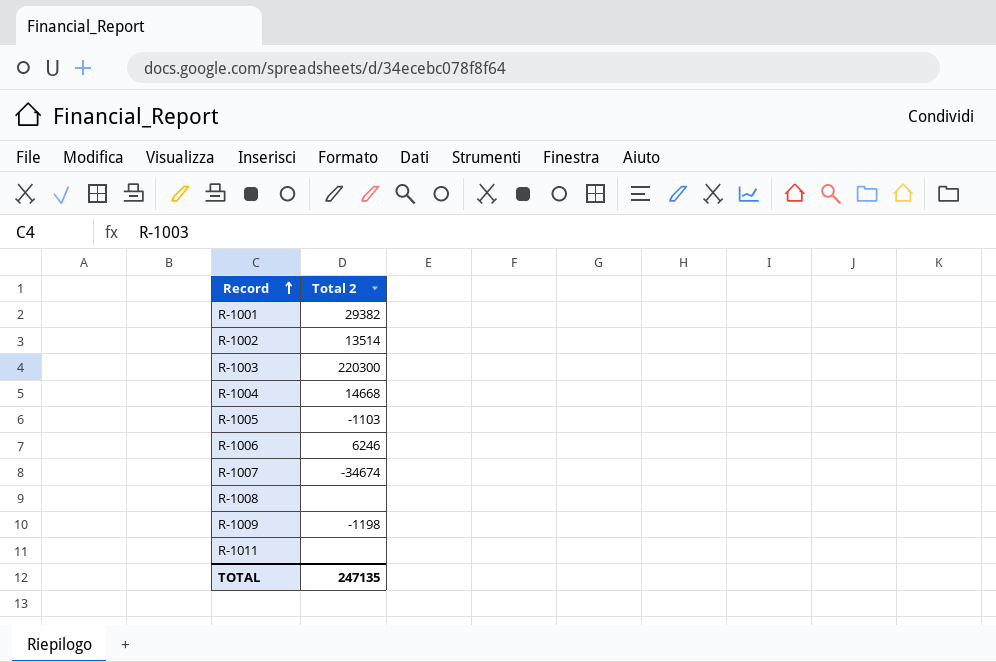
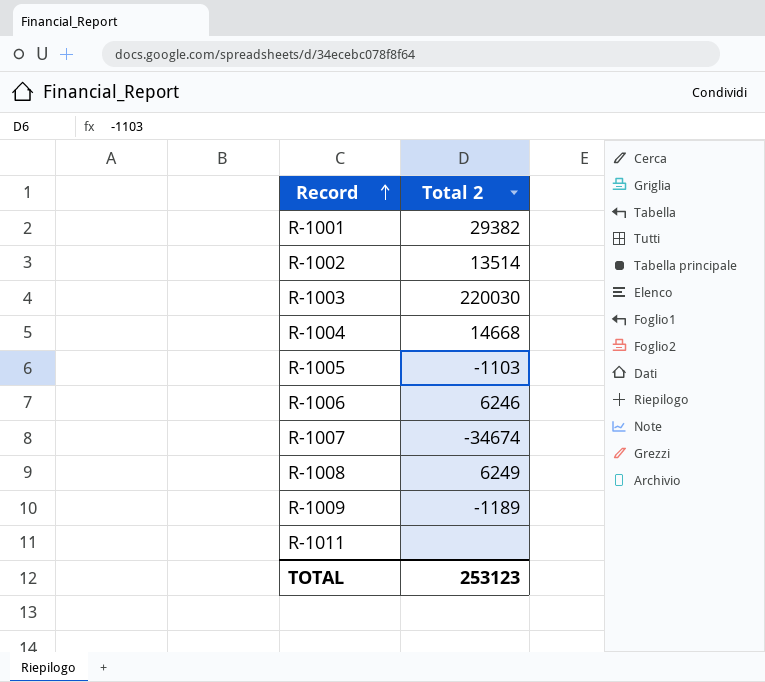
R-1003 | Total 2: 220300 -> 220030
R-1008 | Total 2: none -> 6249
R-1009 | Total 2: -1198 -> -1189
TOTAL | Total 2: 247135 -> 253123

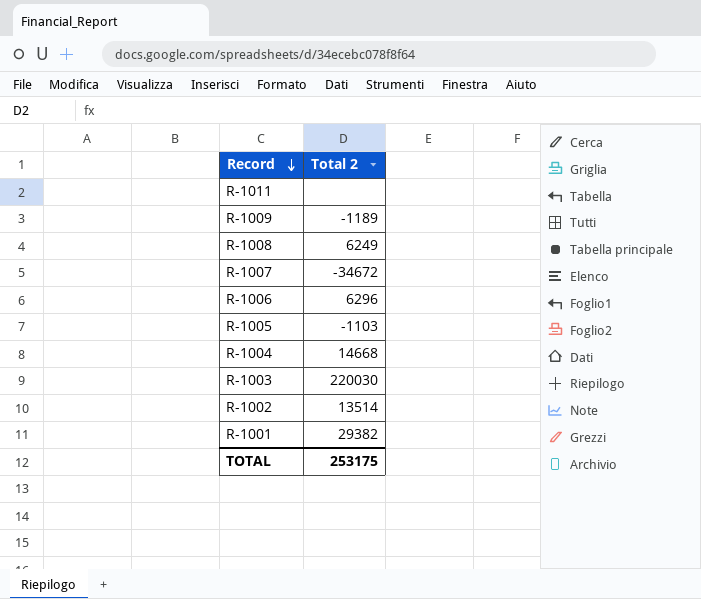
row order: Record ascending -> Record descending
R-1007 | Total 2: -34674 -> -34672
R-1006 | Total 2: 6246 -> 6296
TOTAL | Total 2: 253123 -> 253175

